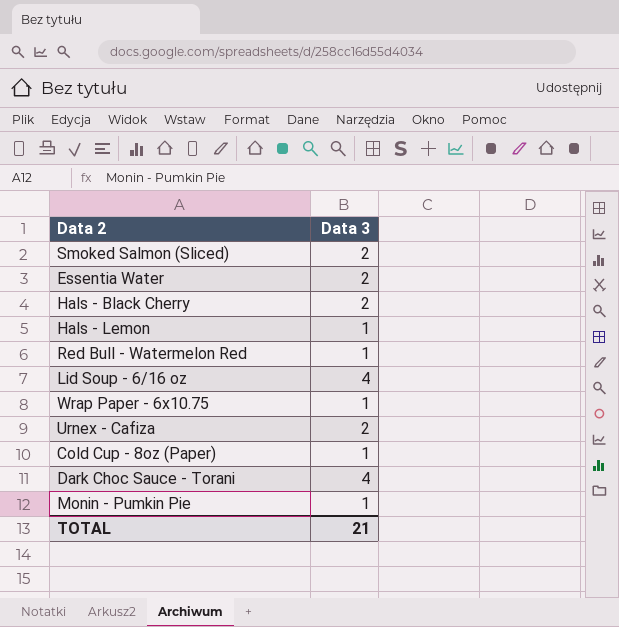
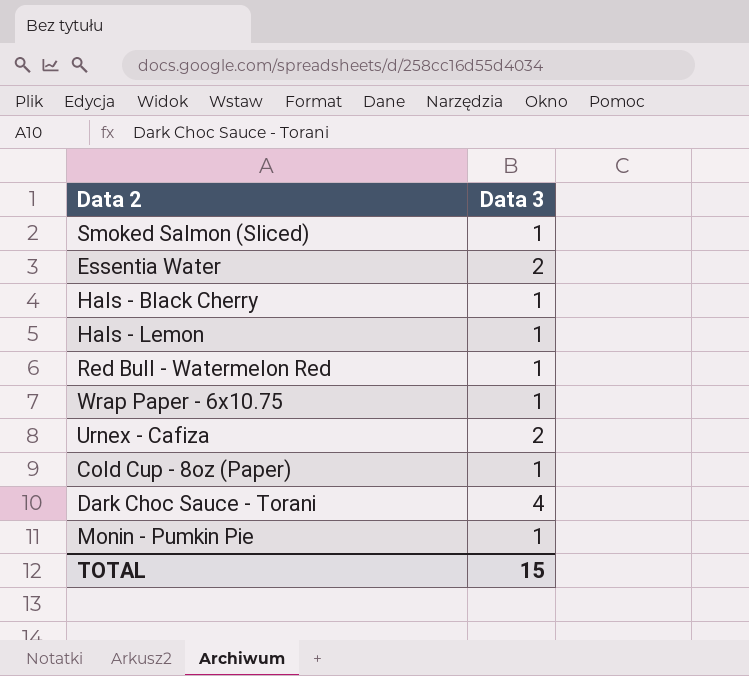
row Lid Soup - 6/16 oz: 4 -> none
Smoked Salmon (Sliced) | Data 3: 2 -> 1
Hals - Black Cherry | Data 3: 2 -> 1
TOTAL | Data 3: 21 -> 15

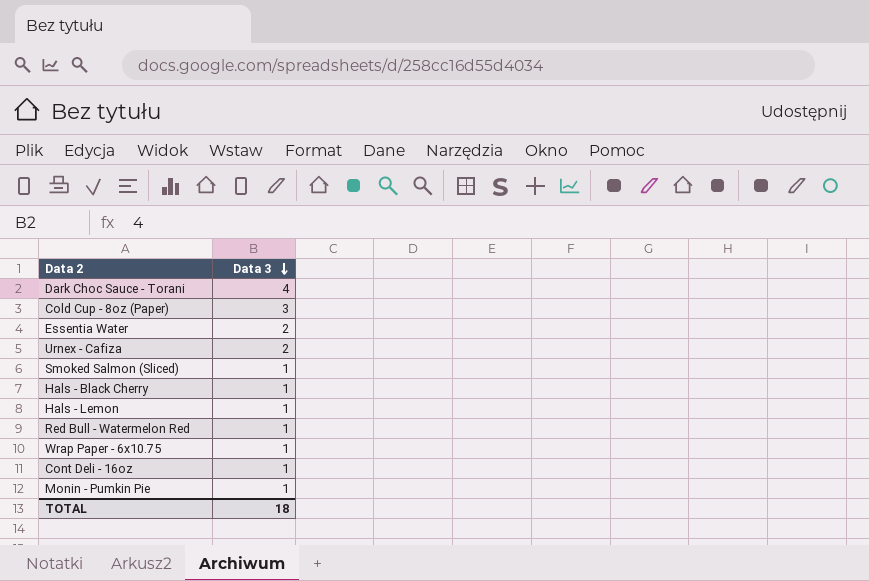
row order: none -> Data 3 descending
Cold Cup - 8oz (Paper) | Data 3: 1 -> 3
row Cont Deli - 16oz: none -> 1
TOTAL | Data 3: 15 -> 18

